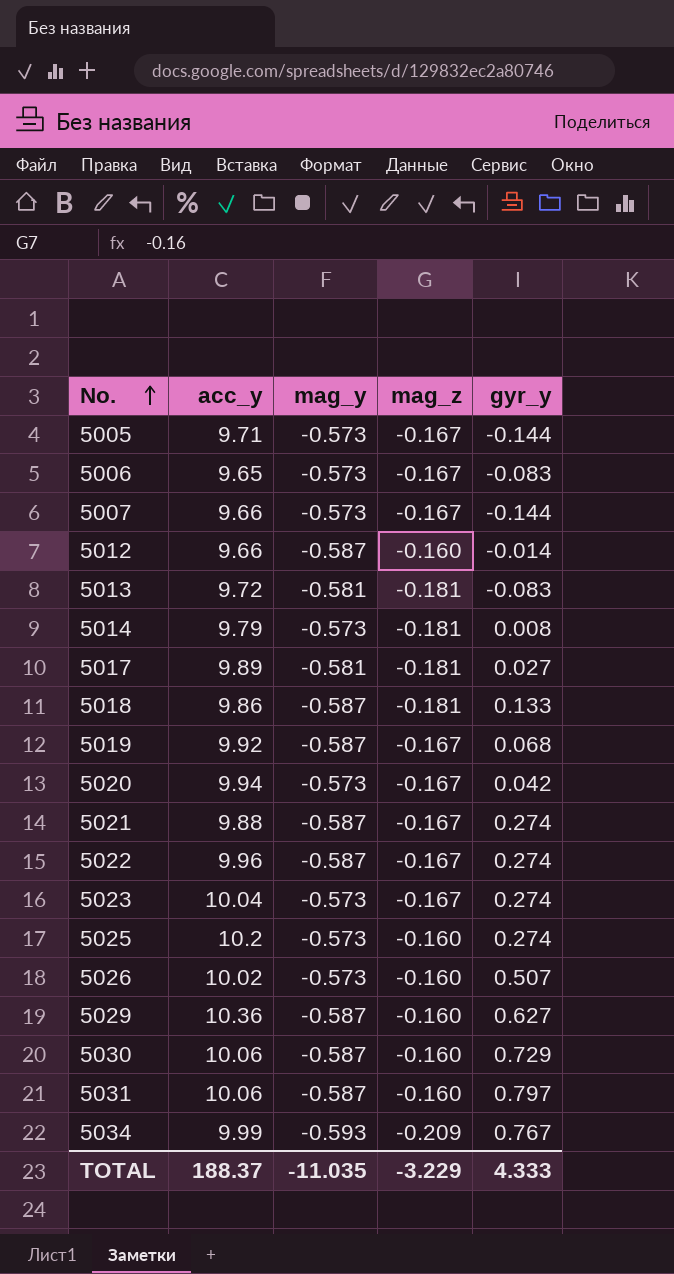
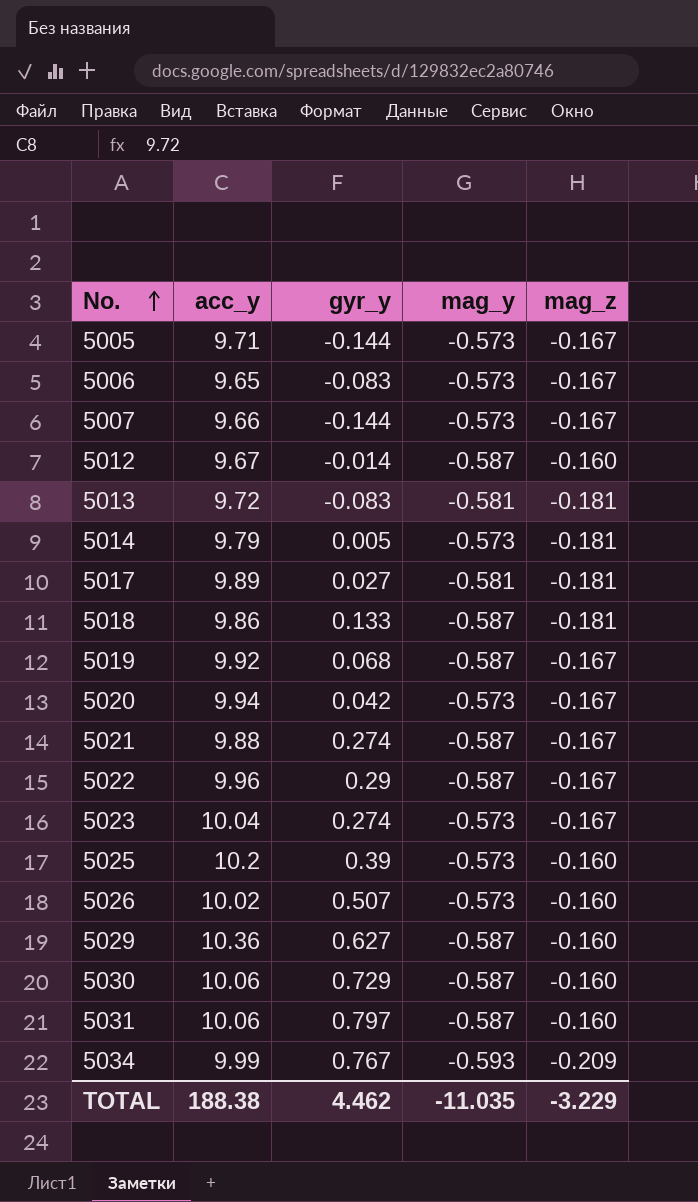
column gyr_y | position: 5 -> 3
5012 | acc_y: 9.66 -> 9.67
5014 | gyr_y: 0.008 -> 0.005
5022 | gyr_y: 0.274 -> 0.29
5025 | gyr_y: 0.274 -> 0.39
TOTAL | acc_y: 188.37 -> 188.38
TOTAL | gyr_y: 4.333 -> 4.462

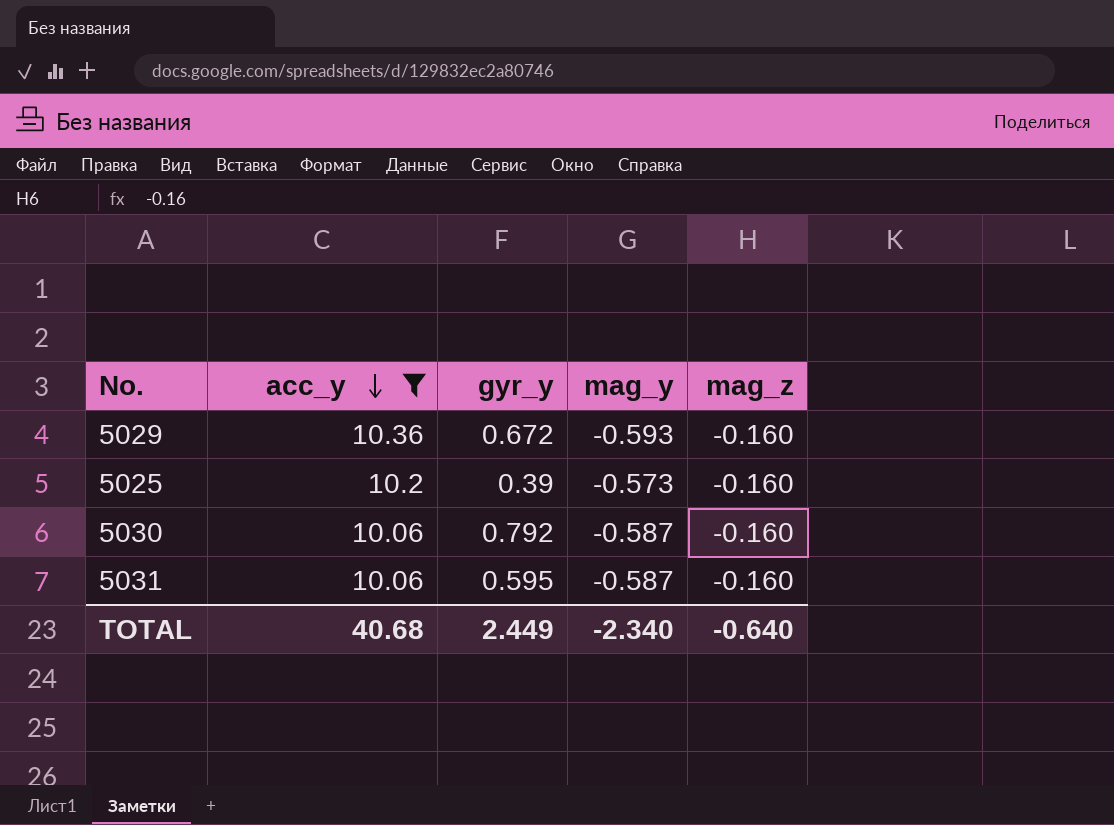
filter: none -> acc_y >= 10.06
row order: No. ascending -> acc_y descending
5029 | gyr_y: 0.627 -> 0.672
5029 | mag_y: -0.587 -> -0.593
5030 | gyr_y: 0.729 -> 0.792
5031 | gyr_y: 0.797 -> 0.595
TOTAL | acc_y: 188.38 -> 40.68
TOTAL | gyr_y: 4.462 -> 2.449
TOTAL | mag_y: -11.035 -> -2.340
TOTAL | mag_z: -3.229 -> -0.640

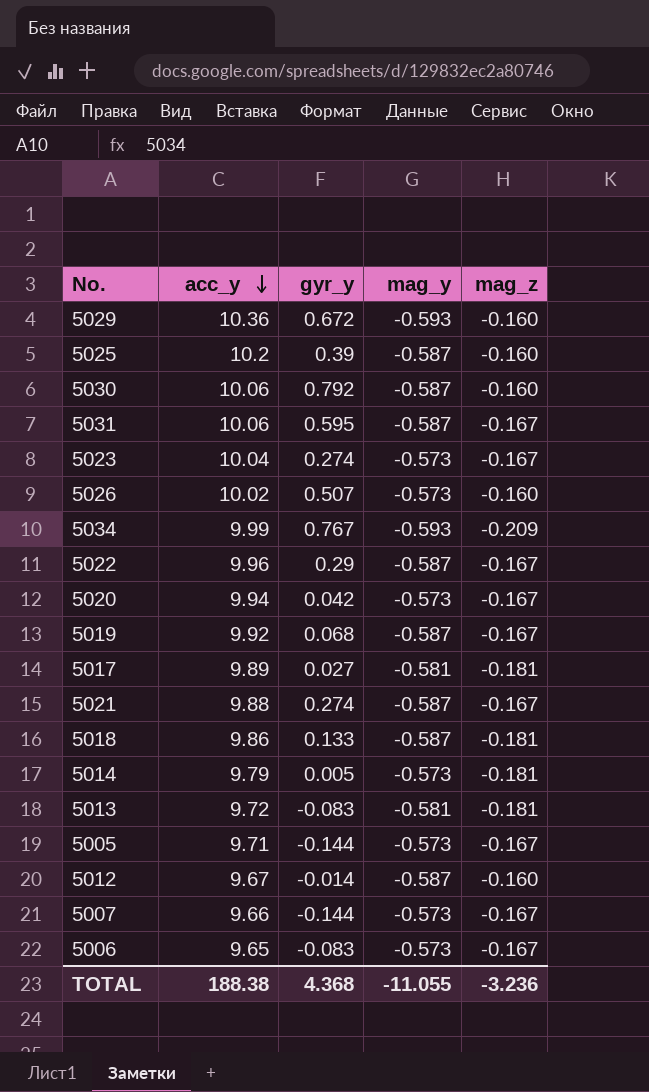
filter: acc_y >= 10.06 -> none
5025 | mag_y: -0.573 -> -0.587
5031 | mag_z: -0.160 -> -0.167
TOTAL | acc_y: 40.68 -> 188.38
TOTAL | gyr_y: 2.449 -> 4.368
TOTAL | mag_y: -2.340 -> -11.055
TOTAL | mag_z: -0.640 -> -3.236

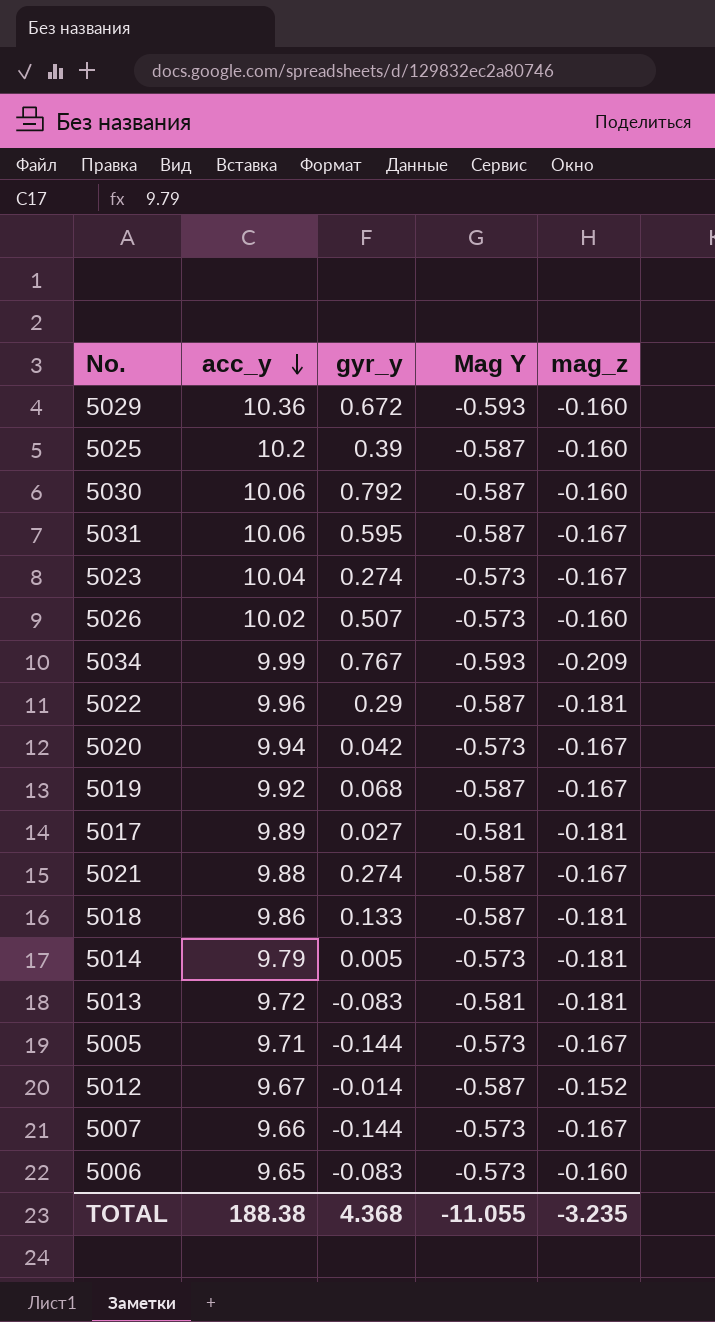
column name: mag_y -> Mag Y
5022 | mag_z: -0.167 -> -0.181
5012 | mag_z: -0.160 -> -0.152
5006 | mag_z: -0.167 -> -0.160
TOTAL | mag_z: -3.236 -> -3.235

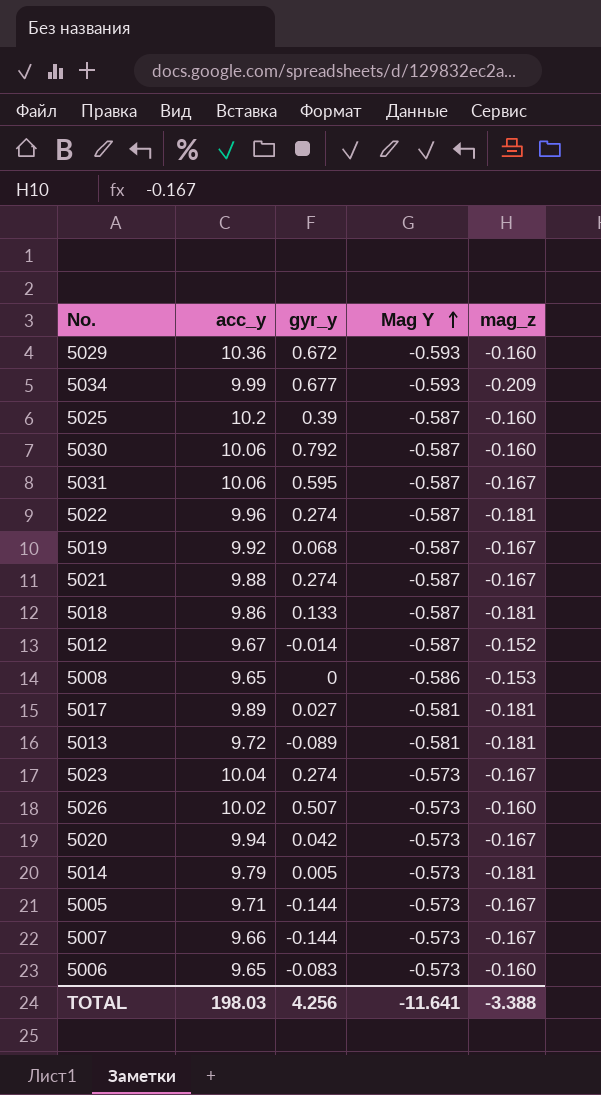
row order: acc_y descending -> Mag Y ascending
5034 | gyr_y: 0.767 -> 0.677
5022 | gyr_y: 0.29 -> 0.274
row 5008: none -> 9.65 | 0 | -0.586 | -0.153
5013 | gyr_y: -0.083 -> -0.089
TOTAL | acc_y: 188.38 -> 198.03
TOTAL | gyr_y: 4.368 -> 4.256
TOTAL | Mag Y: -11.055 -> -11.641
TOTAL | mag_z: -3.235 -> -3.388

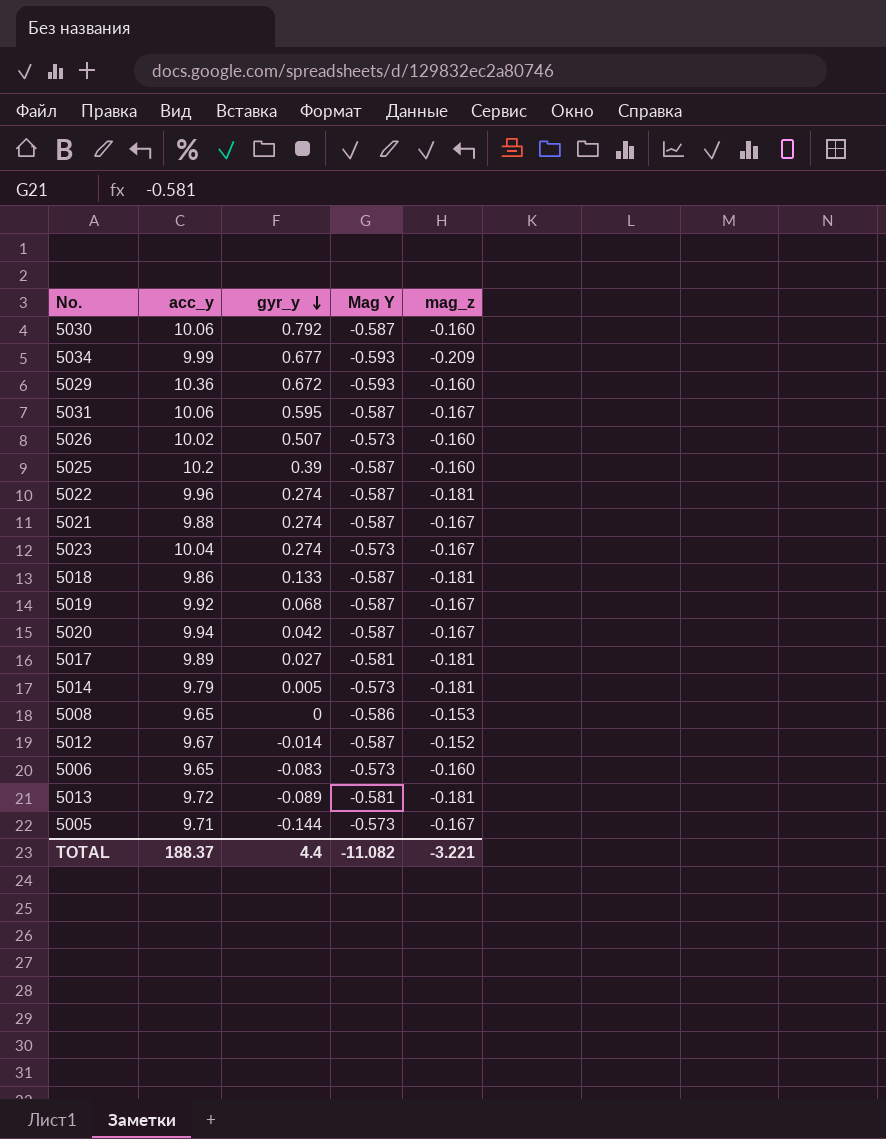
row order: Mag Y ascending -> gyr_y descending
row 5007: 9.66 | -0.144 | -0.573 | -0.167 -> none
5020 | Mag Y: -0.573 -> -0.587
TOTAL | acc_y: 198.03 -> 188.37
TOTAL | gyr_y: 4.256 -> 4.4
TOTAL | Mag Y: -11.641 -> -11.082
TOTAL | mag_z: -3.388 -> -3.221

